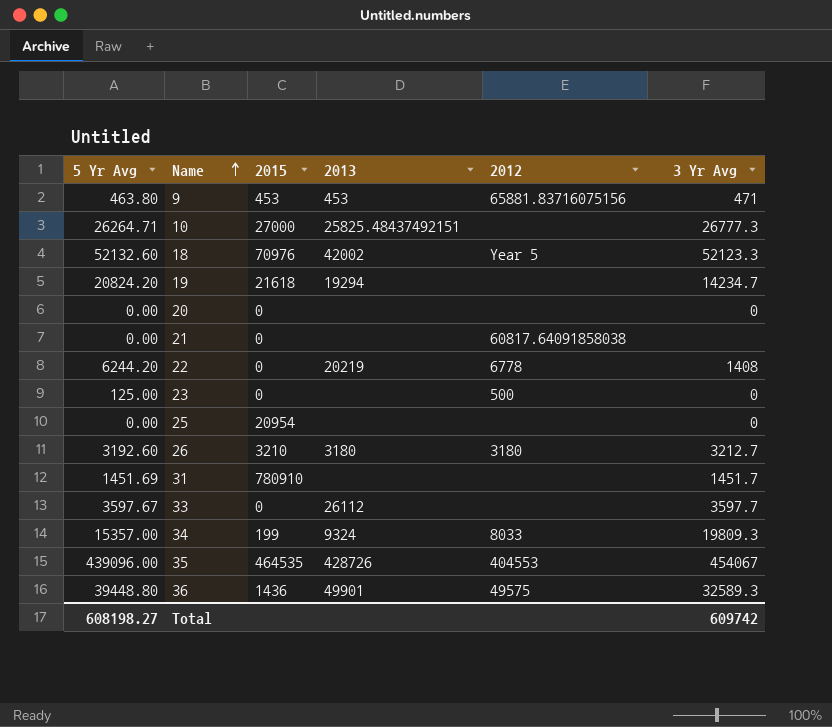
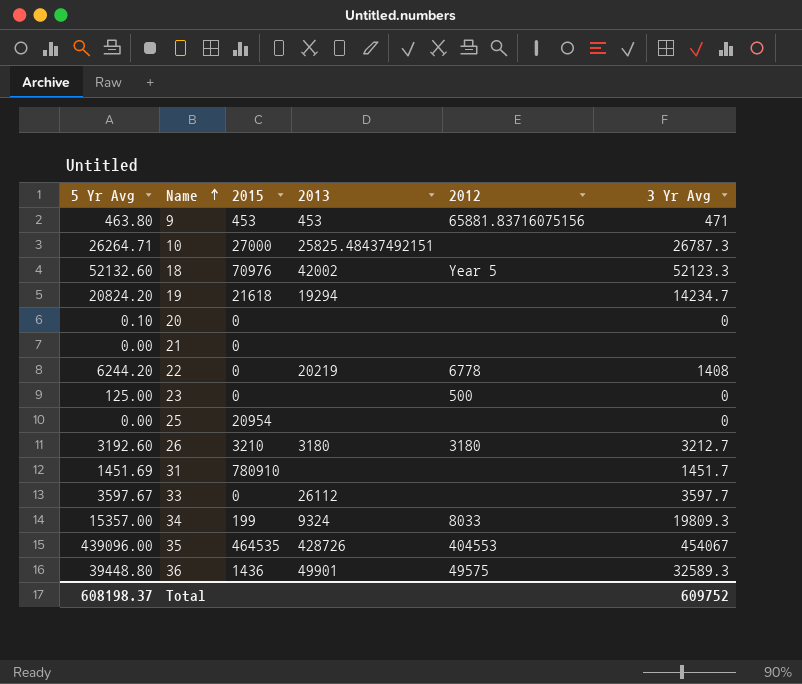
10 | 3 Yr Avg: 26777.3 -> 26787.3
20 | 5 Yr Avg: 0.00 -> 0.10
21 | 2012: 60817.64091858038 -> none
Total | 5 Yr Avg: 608198.27 -> 608198.37
Total | 3 Yr Avg: 609742 -> 609752

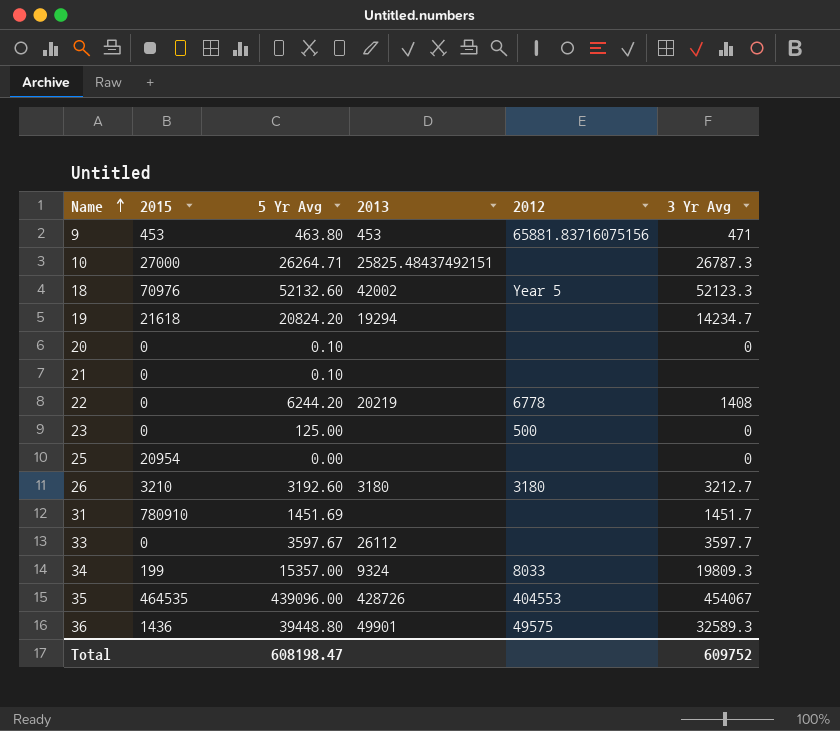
column 5 Yr Avg | position: 1 -> 3
21 | 5 Yr Avg: 0.00 -> 0.10
Total | 5 Yr Avg: 608198.37 -> 608198.47

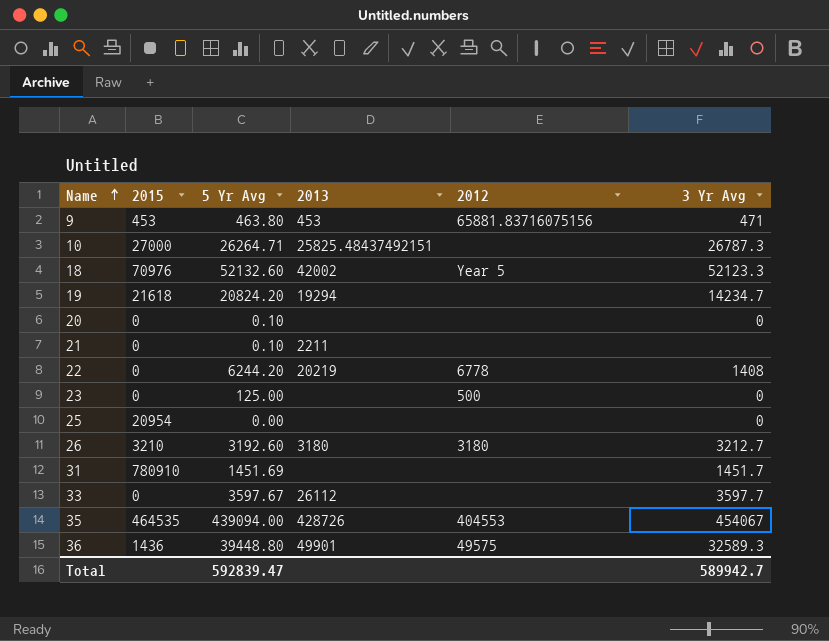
row 34: 199 | 15357.00 | 9324 | 8033 | 19809.3 -> none
21 | 2013: none -> 2211
35 | 5 Yr Avg: 439096.00 -> 439094.00
Total | 5 Yr Avg: 608198.47 -> 592839.47
Total | 3 Yr Avg: 609752 -> 589942.7

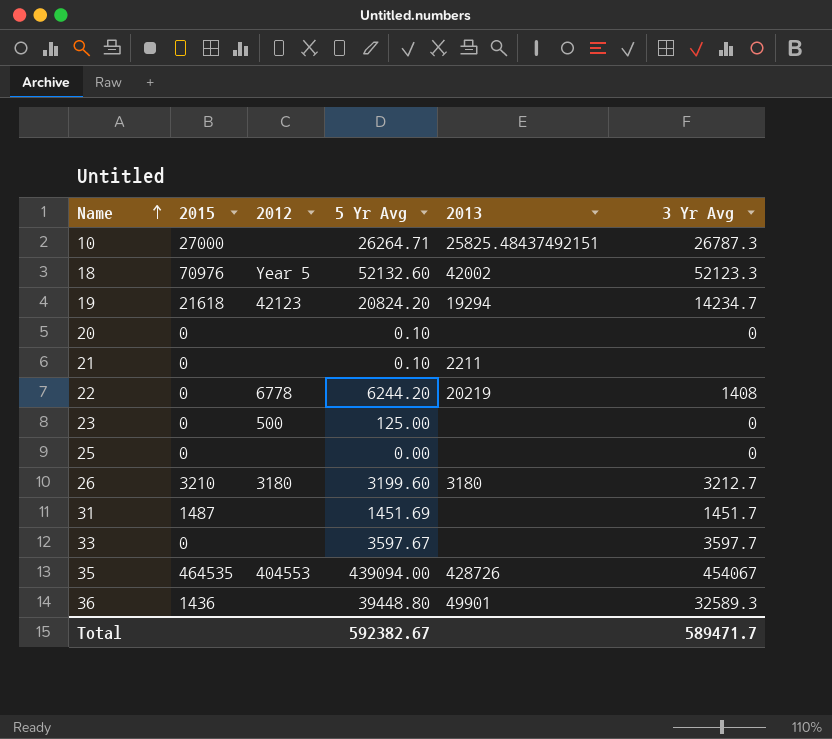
column 2012 | position: 5 -> 3
row 9: 453 | 463.80 | 453 | 65881.83716075156 | 471 -> none
19 | 2012: none -> 42123
25 | 2015: 20954 -> 0
26 | 5 Yr Avg: 3192.60 -> 3199.60
31 | 2015: 780910 -> 1487
33 | 2013: 26112 -> none
36 | 2012: 49575 -> none
Total | 5 Yr Avg: 592839.47 -> 592382.67
Total | 3 Yr Avg: 589942.7 -> 589471.7

